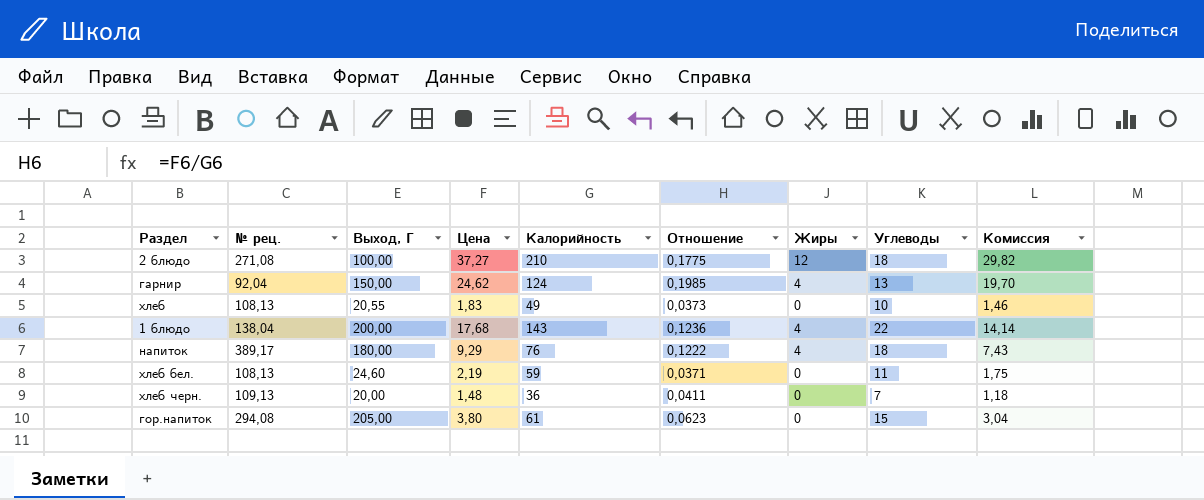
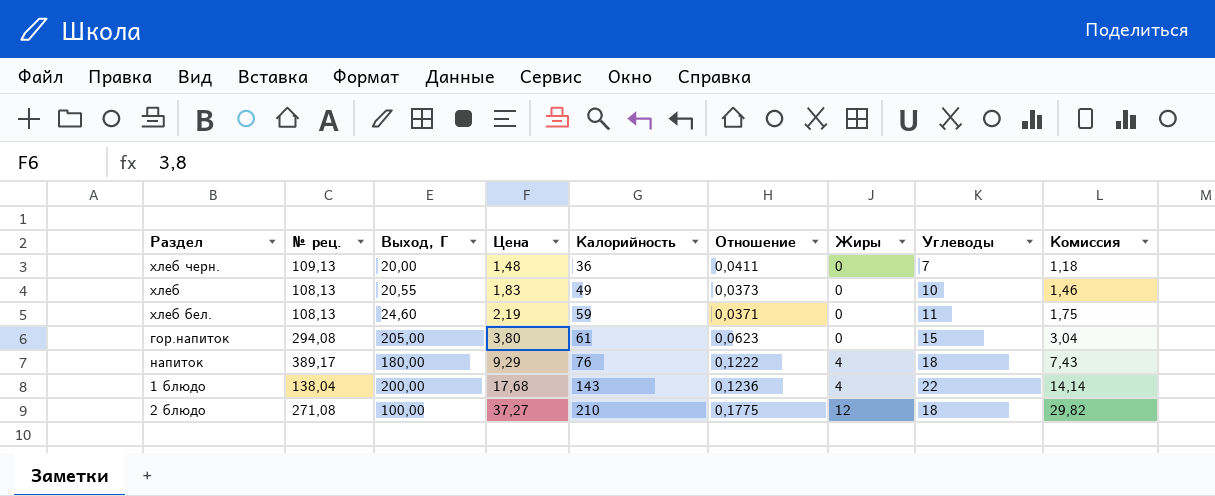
row order: none -> Цена ascending
row гарнир: 92,04 | 150,00 | 24,62 | 124 | 0,1985 | 4 | 13 | 19,70 -> none

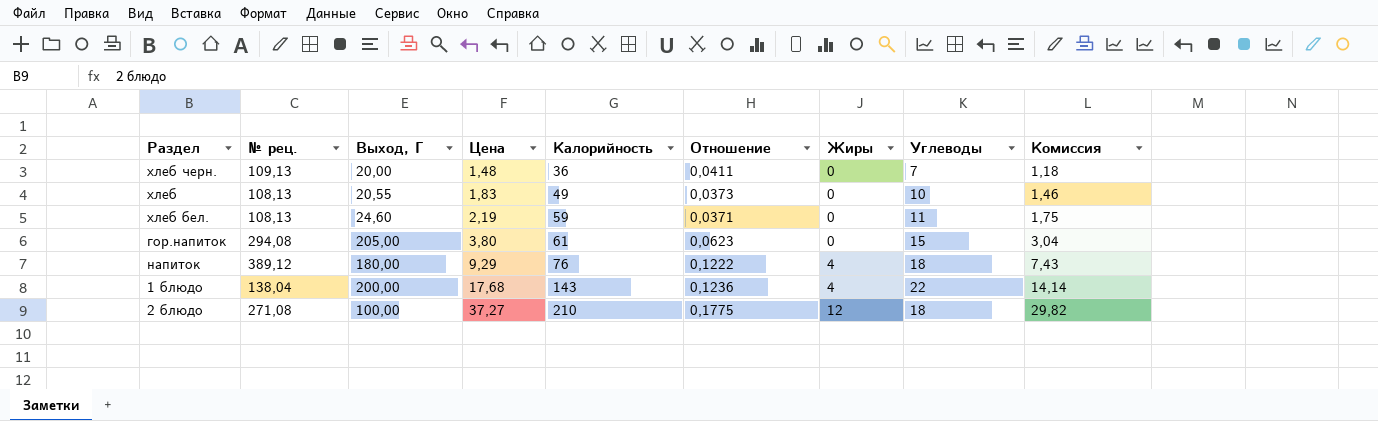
напиток | № рец.: 389,17 -> 389,12

